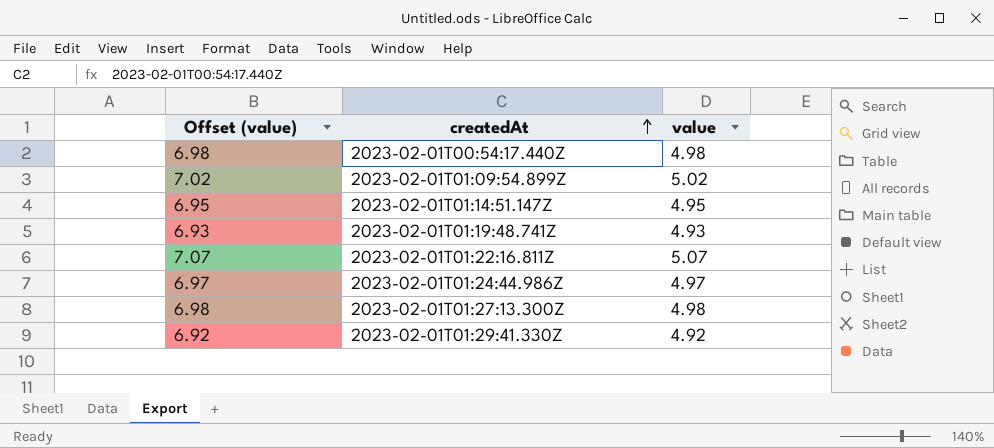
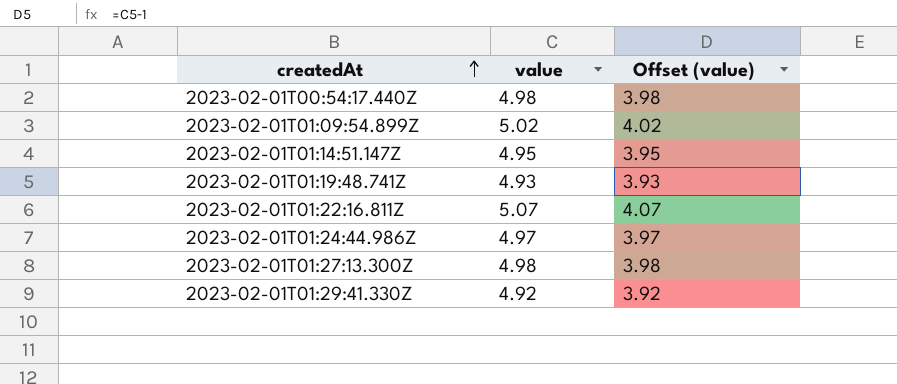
column Offset (value) | formula: [value] + 2 -> [value] - 1
column Offset (value) | position: 1 -> 3

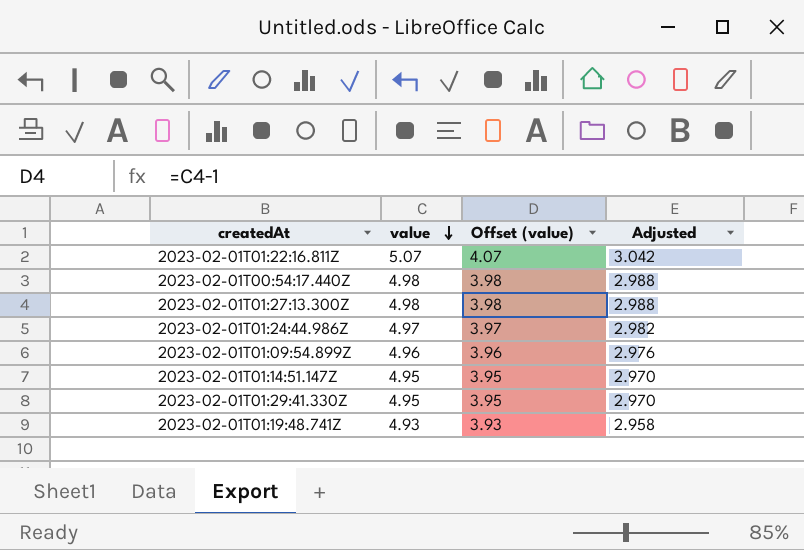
row order: createdAt ascending -> value descending
column Adjusted | formula: none -> [value] * 0.6
2023-02-01T01:09:54.899Z | value: 5.02 -> 4.96
2023-02-01T01:09:54.899Z | Offset (value): 4.02 -> 3.96
2023-02-01T01:29:41.330Z | value: 4.92 -> 4.95
2023-02-01T01:29:41.330Z | Offset (value): 3.92 -> 3.95

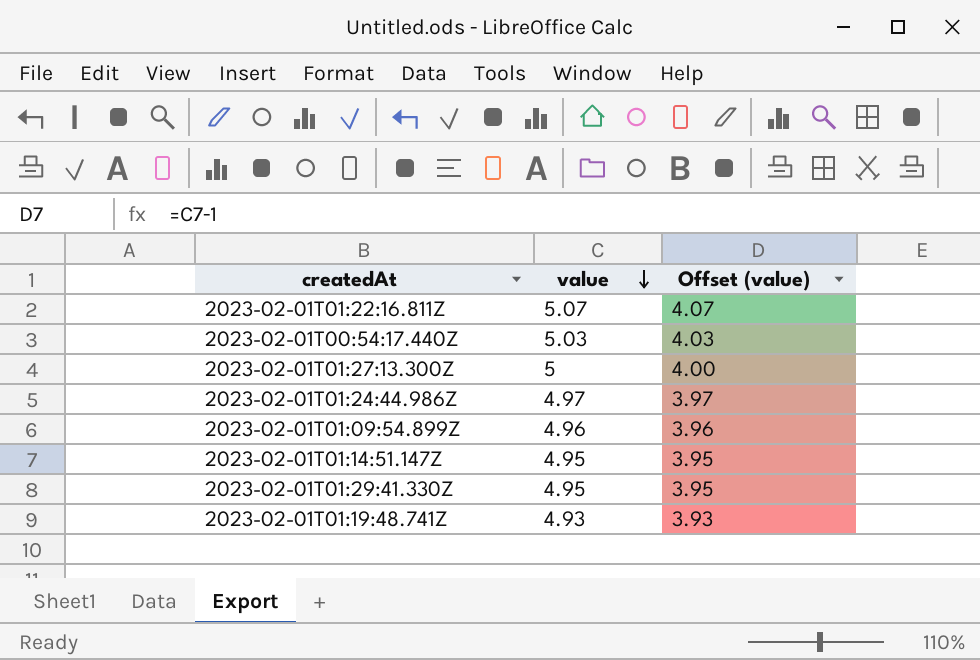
column Adjusted | formula: [value] * 0.6 -> none
2023-02-01T00:54:17.440Z | value: 4.98 -> 5.03
2023-02-01T00:54:17.440Z | Offset (value): 3.98 -> 4.03
2023-02-01T01:27:13.300Z | value: 4.98 -> 5
2023-02-01T01:27:13.300Z | Offset (value): 3.98 -> 4.00

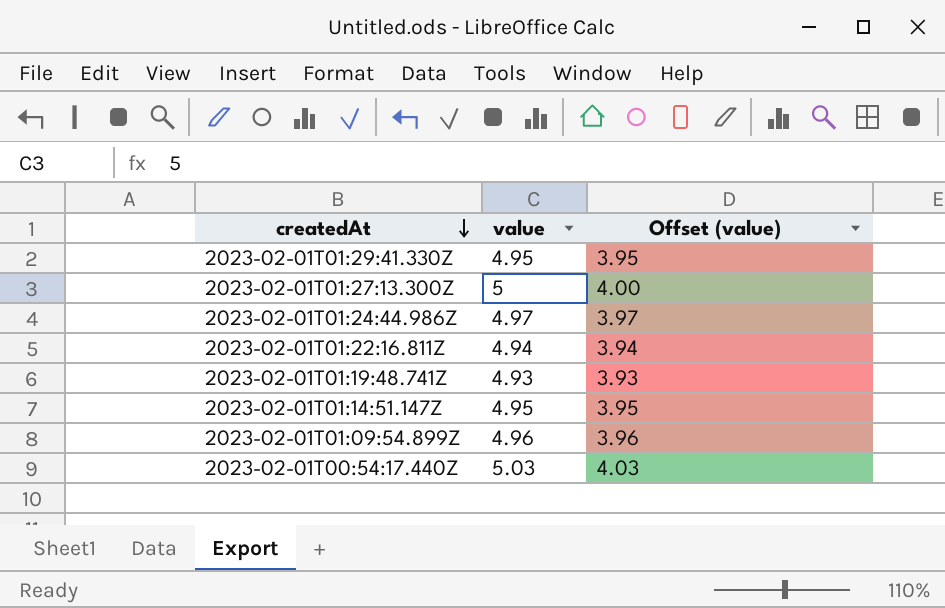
row order: value descending -> createdAt descending
2023-02-01T01:22:16.811Z | value: 5.07 -> 4.94
2023-02-01T01:22:16.811Z | Offset (value): 4.07 -> 3.94

